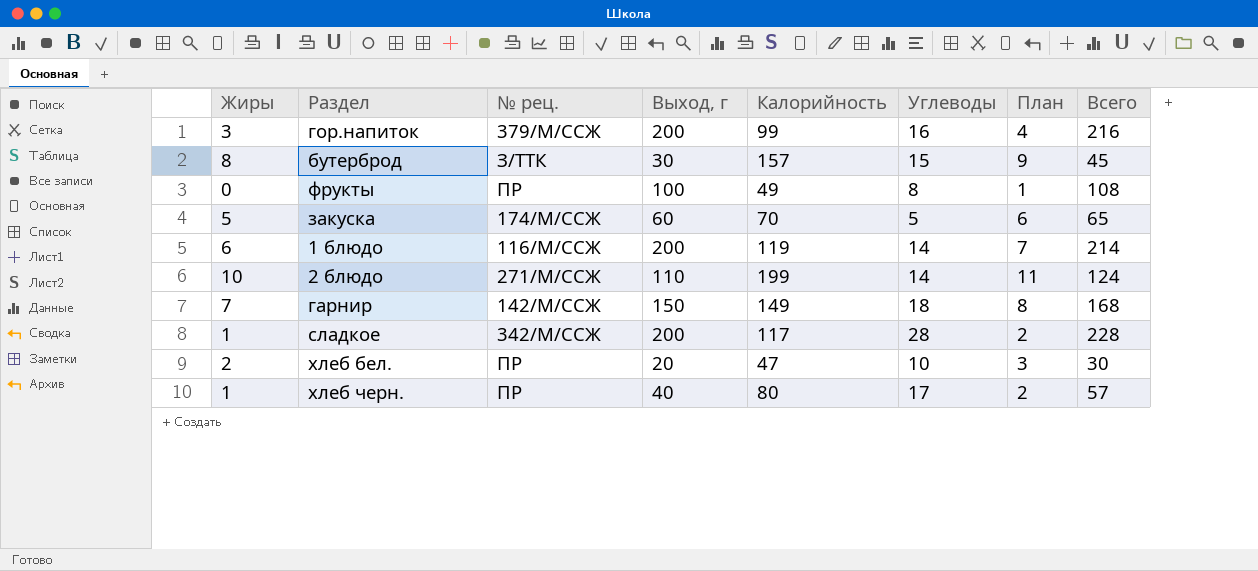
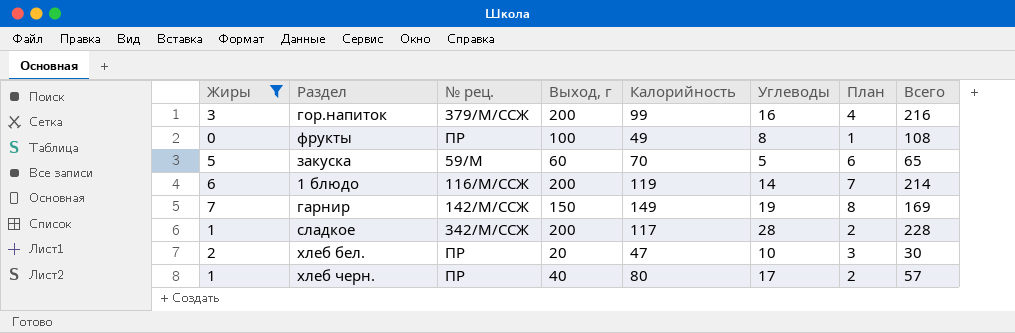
filter: none -> Жиры <= 7
закуска | № рец.: 174/М/ССЖ -> 59/М
гарнир | Углеводы: 18 -> 19
гарнир | Всего: 168 -> 169

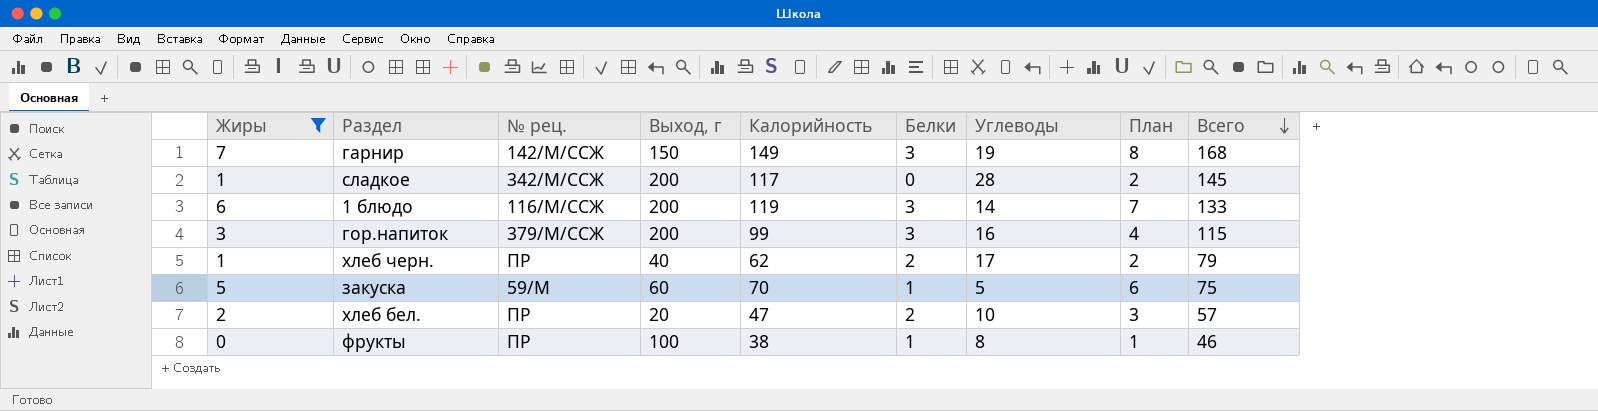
row order: none -> Всего descending
column Белки | position: none -> 6
column Всего | formula: [Выход, г] + [Углеводы] -> [Калорийность] + [Углеводы]
хлеб черн. | Калорийность: 80 -> 62
фрукты | Калорийность: 49 -> 38

